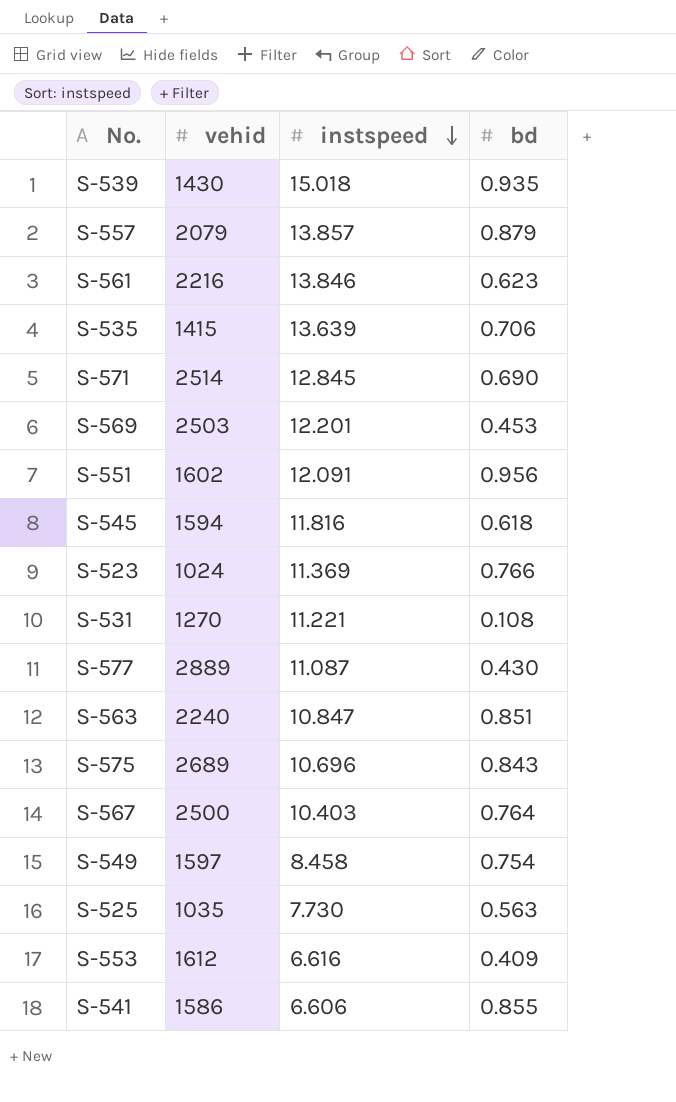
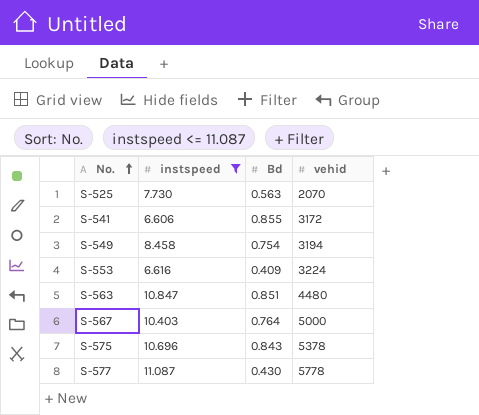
filter: none -> instspeed <= 11.087
row order: instspeed descending -> No. ascending
column name: bd -> Bd
column vehid | position: 2 -> 4
S-525 | vehid: 1035 -> 2070
S-541 | vehid: 1586 -> 3172
S-549 | vehid: 1597 -> 3194
S-553 | vehid: 1612 -> 3224
S-563 | vehid: 2240 -> 4480
S-567 | vehid: 2500 -> 5000
S-575 | vehid: 2689 -> 5378
S-577 | vehid: 2889 -> 5778

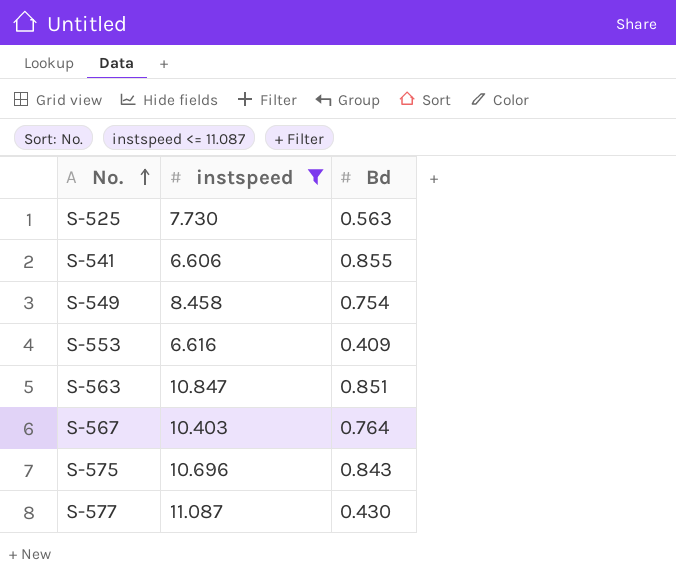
column vehid | position: 4 -> none

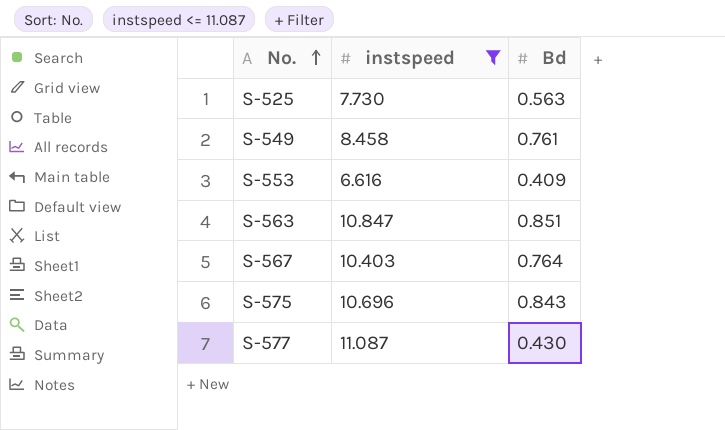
row S-541: 6.606 | 0.855 -> none
S-549 | Bd: 0.754 -> 0.761

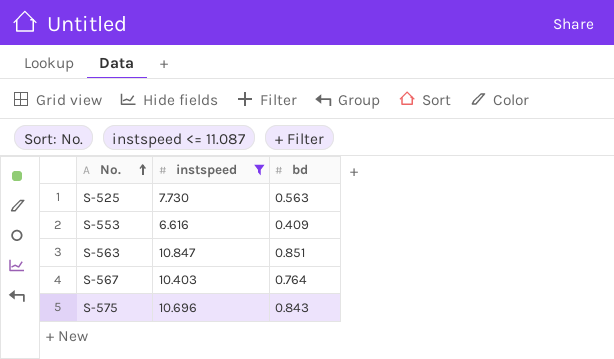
column name: Bd -> bd
row S-549: 8.458 | 0.761 -> none
row S-577: 11.087 | 0.430 -> none

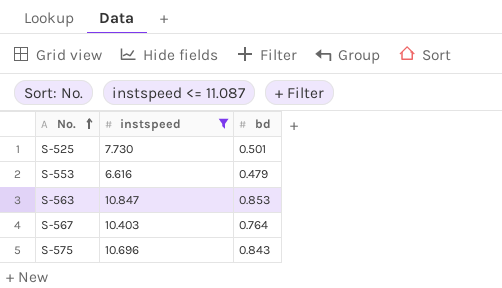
S-525 | bd: 0.563 -> 0.501
S-553 | bd: 0.409 -> 0.479
S-563 | bd: 0.851 -> 0.853

